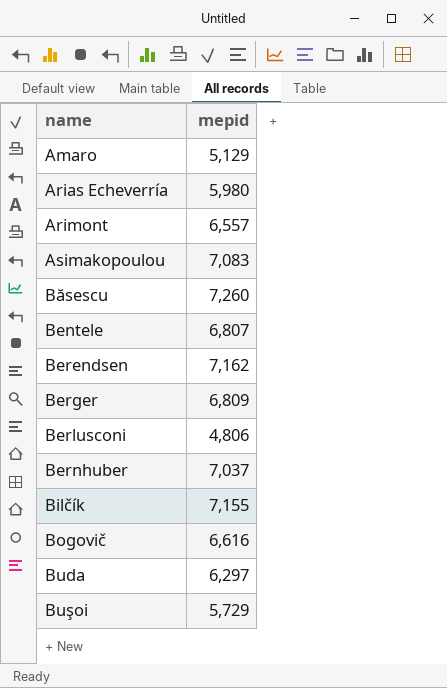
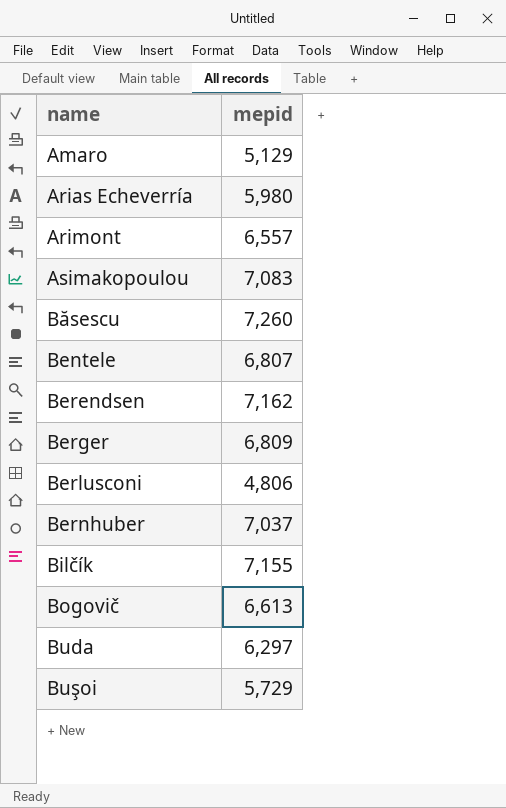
Bogovič | mepid: 6,616 -> 6,613

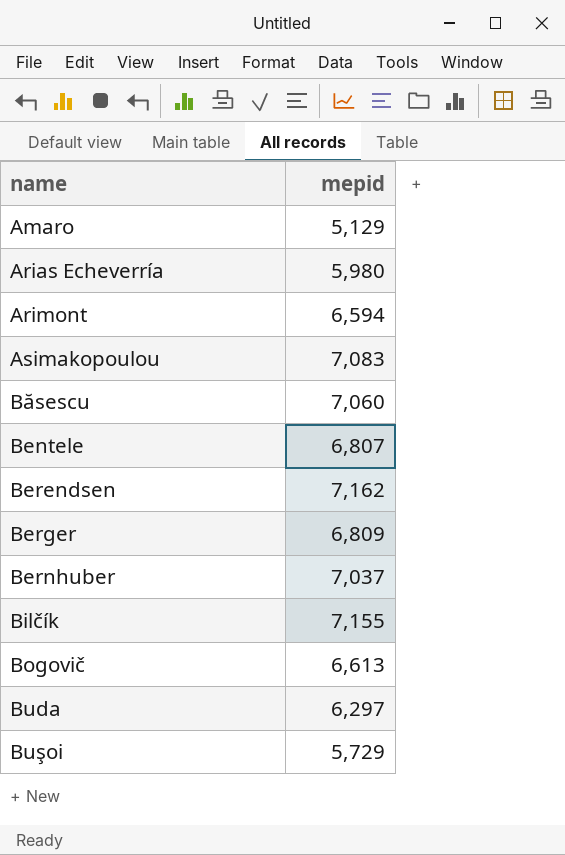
row Berlusconi: 4,806 -> none
Arimont | mepid: 6,557 -> 6,594
Băsescu | mepid: 7,260 -> 7,060

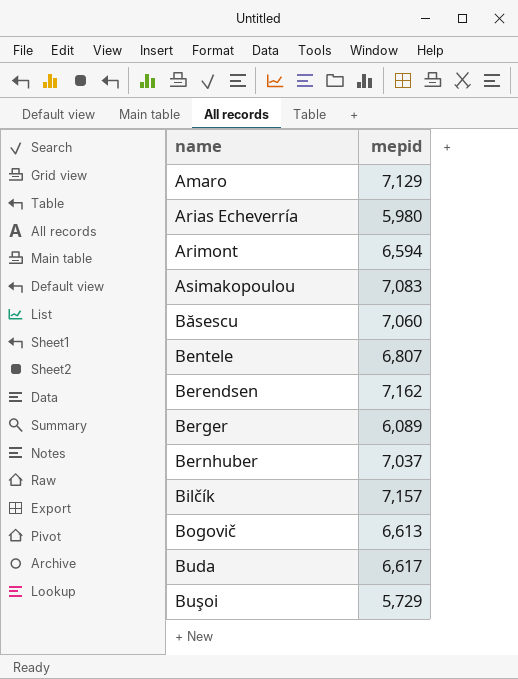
Amaro | mepid: 5,129 -> 7,129
Berger | mepid: 6,809 -> 6,089
Bilčík | mepid: 7,155 -> 7,157
Buda | mepid: 6,297 -> 6,617

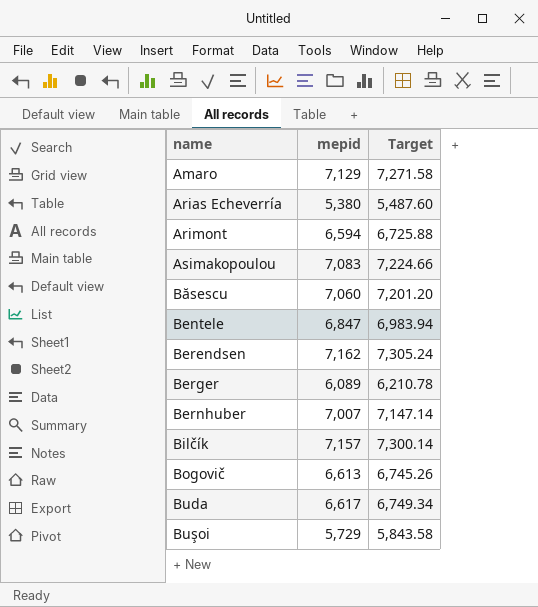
column Target | formula: none -> [mepid] * 1.02
Arias Echeverría | mepid: 5,980 -> 5,380
Bentele | mepid: 6,807 -> 6,847
Bernhuber | mepid: 7,037 -> 7,007

